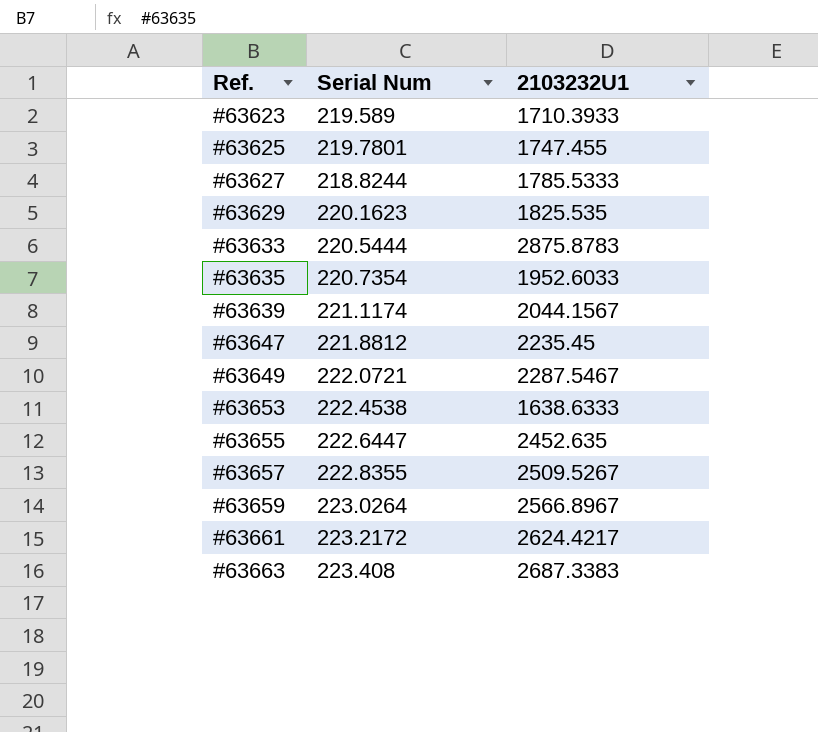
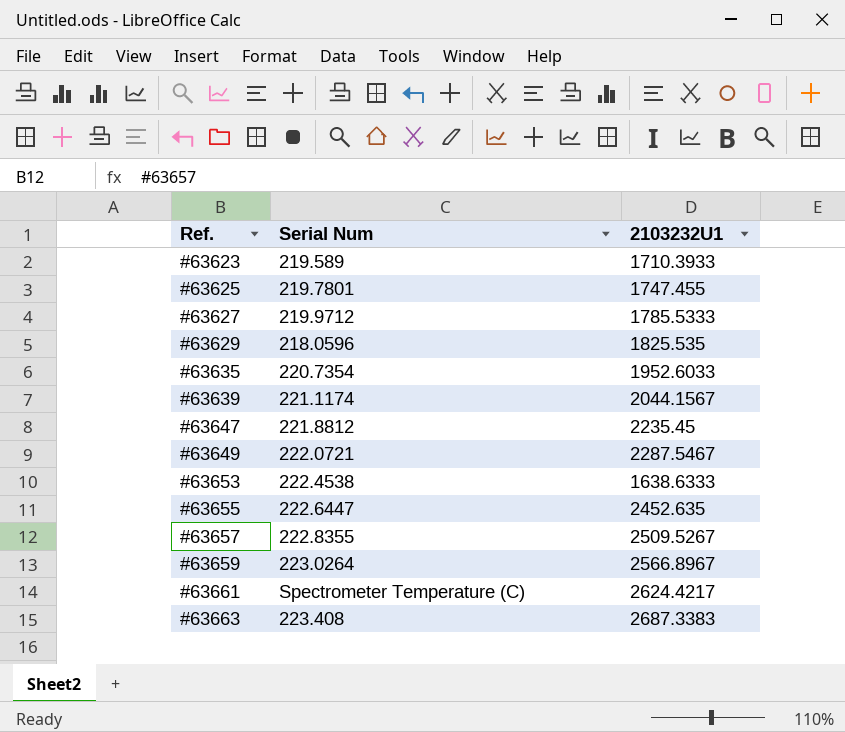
row #63633: 220.5444 | 2875.8783 -> none
#63627 | Serial Num: 218.8244 -> 219.9712
#63629 | Serial Num: 220.1623 -> 218.0596
#63661 | Serial Num: 223.2172 -> Spectrometer Temperature (C)

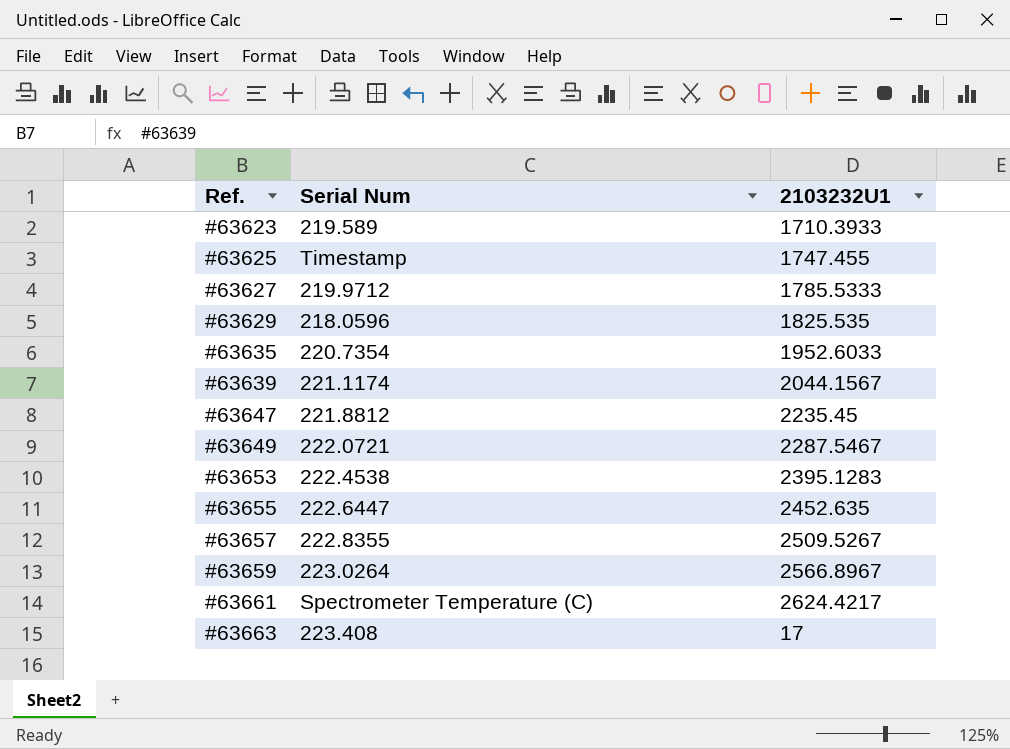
#63625 | Serial Num: 219.7801 -> Timestamp
#63653 | 2103232U1: 1638.6333 -> 2395.1283
#63663 | 2103232U1: 2687.3383 -> 17

